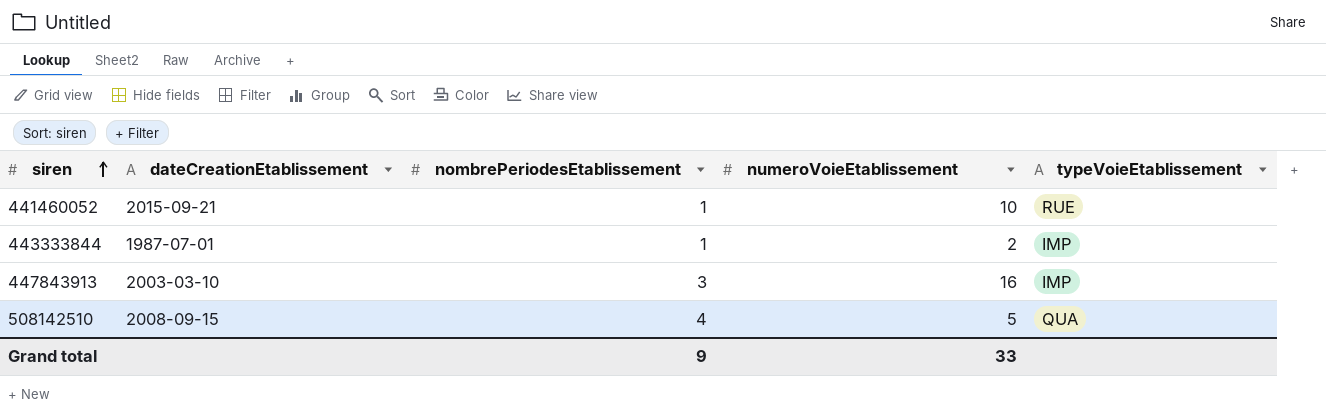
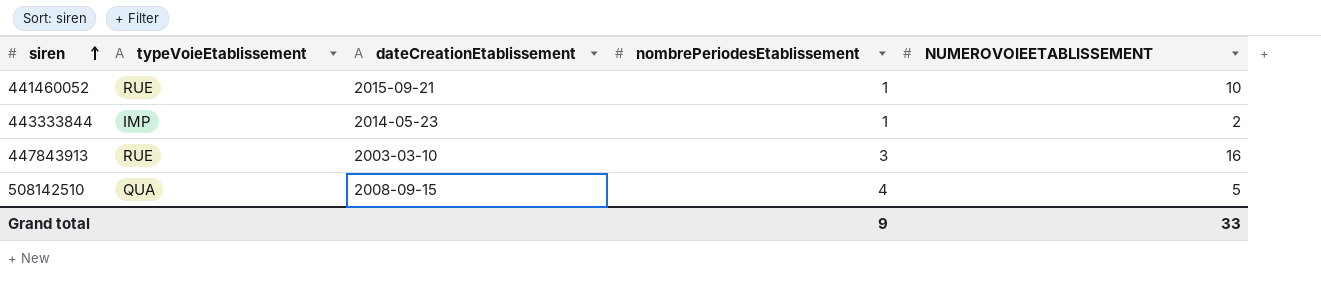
column typeVoieEtablissement | position: 5 -> 2
column name: numeroVoieEtablissement -> NUMEROVOIEETABLISSEMENT
443333844 | dateCreationEtablissement: 1987-07-01 -> 2014-05-23
447843913 | typeVoieEtablissement: IMP -> RUE

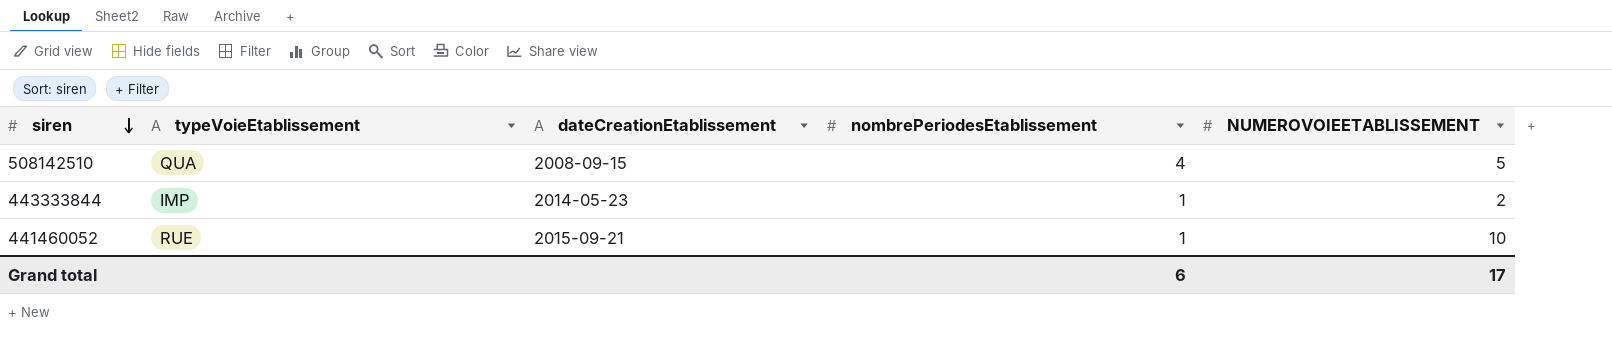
row order: siren ascending -> siren descending
row 447843913: RUE | 2003-03-10 | 3 | 16 -> none
Grand total | nombrePeriodesEtablissement: 9 -> 6
Grand total | NUMEROVOIEETABLISSEMENT: 33 -> 17

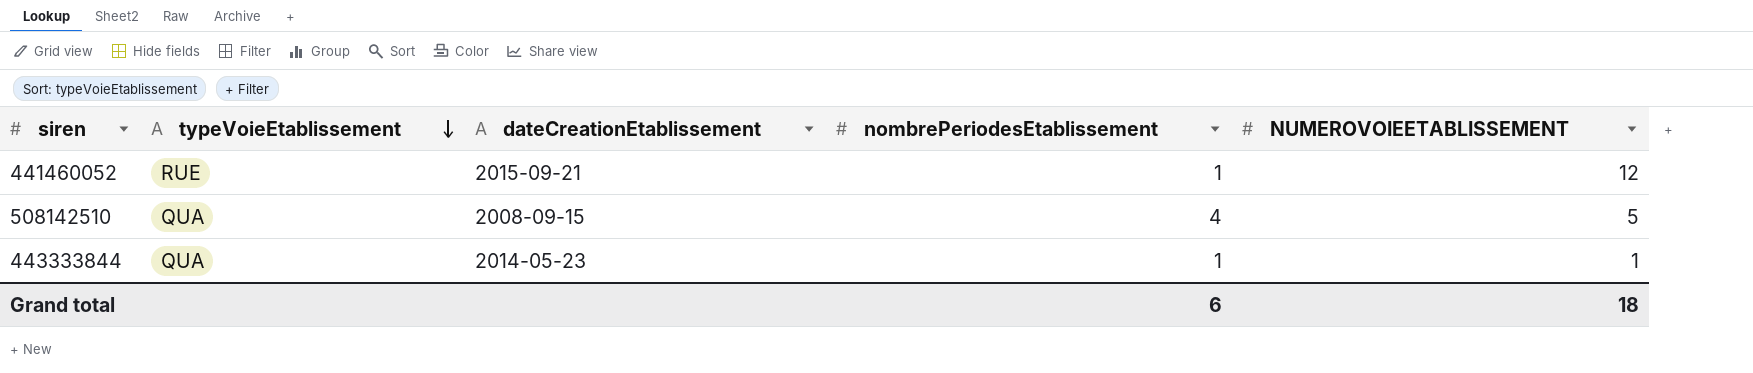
row order: siren descending -> typeVoieEtablissement descending
441460052 | NUMEROVOIEETABLISSEMENT: 10 -> 12
443333844 | typeVoieEtablissement: IMP -> QUA
443333844 | NUMEROVOIEETABLISSEMENT: 2 -> 1
Grand total | NUMEROVOIEETABLISSEMENT: 17 -> 18

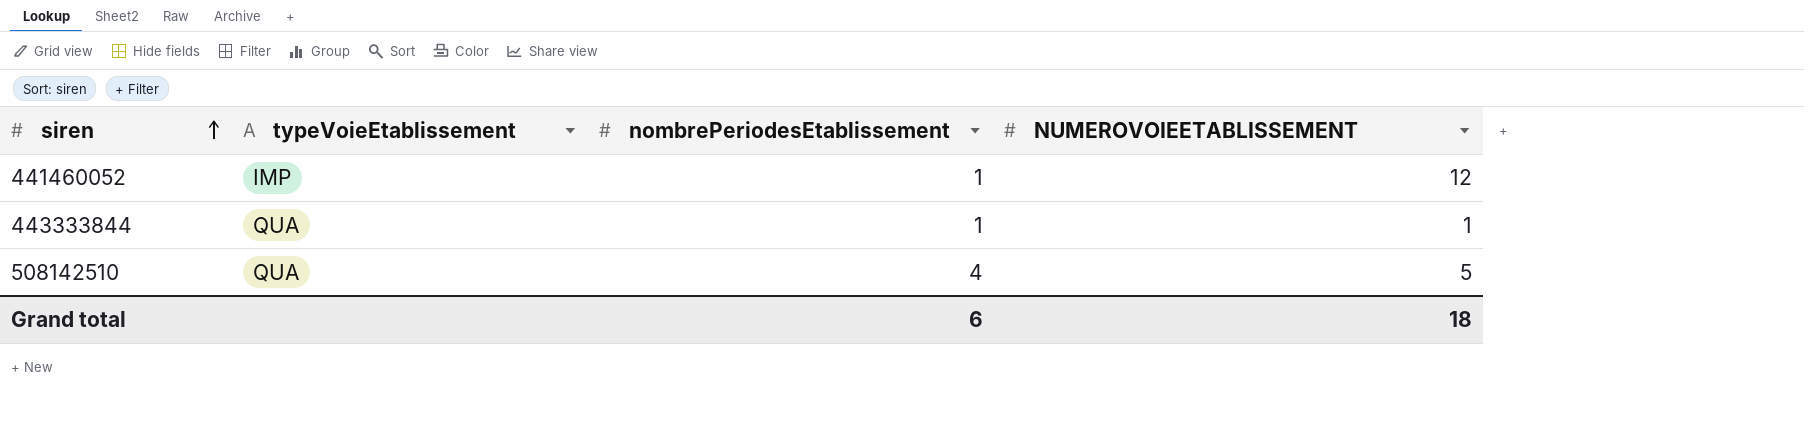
row order: typeVoieEtablissement descending -> siren ascending
column dateCreationEtablissement | position: 3 -> none
441460052 | typeVoieEtablissement: RUE -> IMP

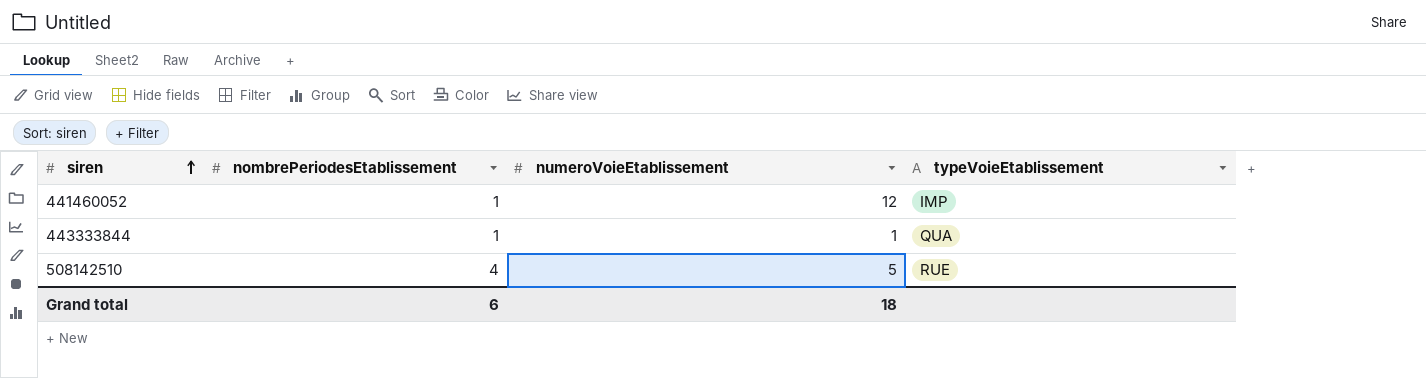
column name: NUMEROVOIEETABLISSEMENT -> numeroVoieEtablissement
column typeVoieEtablissement | position: 2 -> 4
508142510 | typeVoieEtablissement: QUA -> RUE

